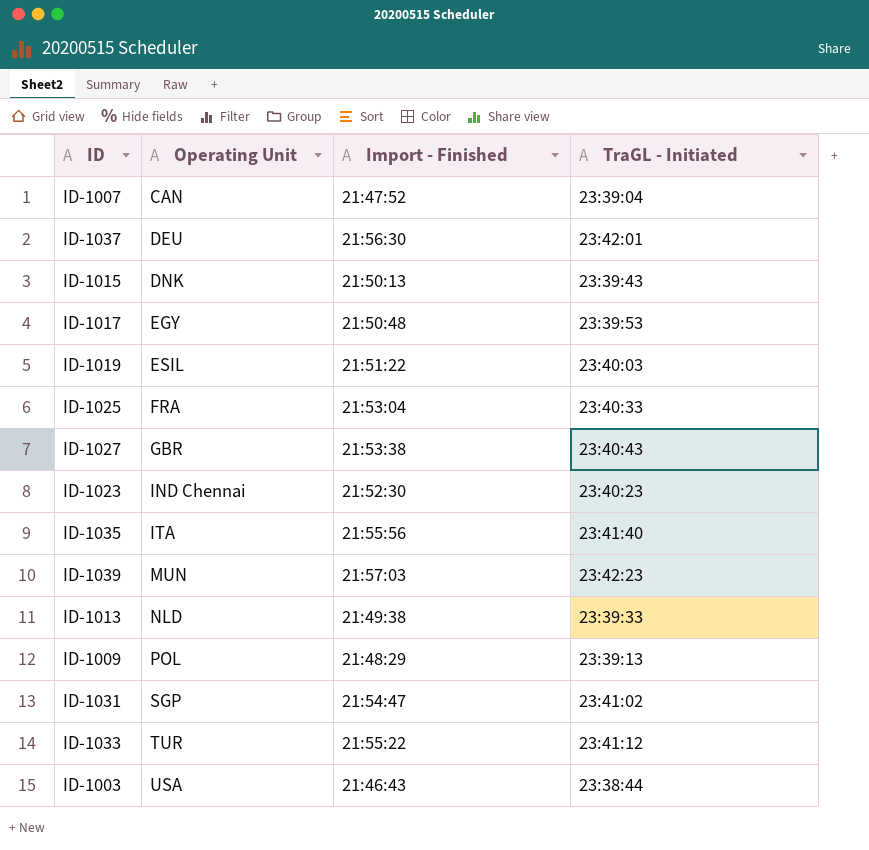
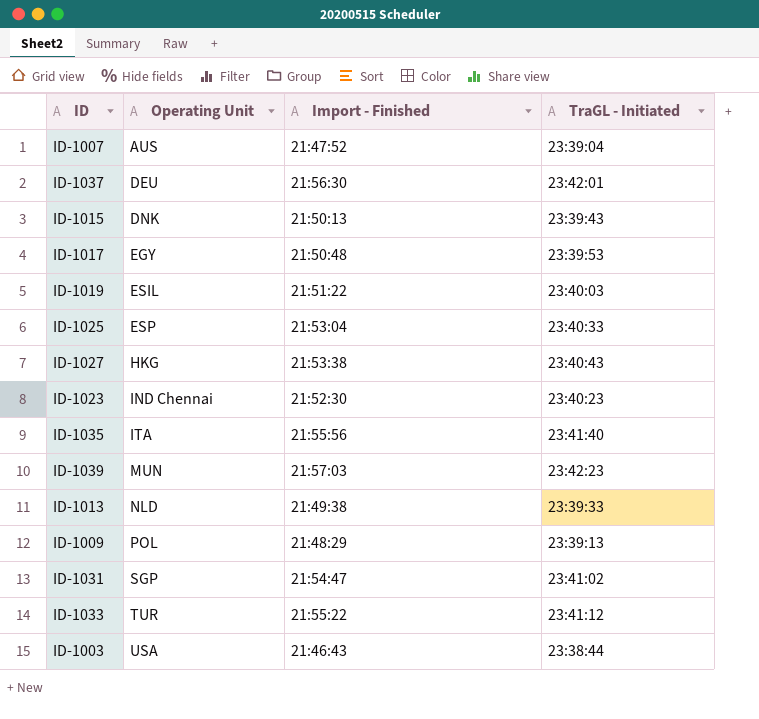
ID-1007 | Operating Unit: CAN -> AUS
ID-1025 | Operating Unit: FRA -> ESP
ID-1027 | Operating Unit: GBR -> HKG

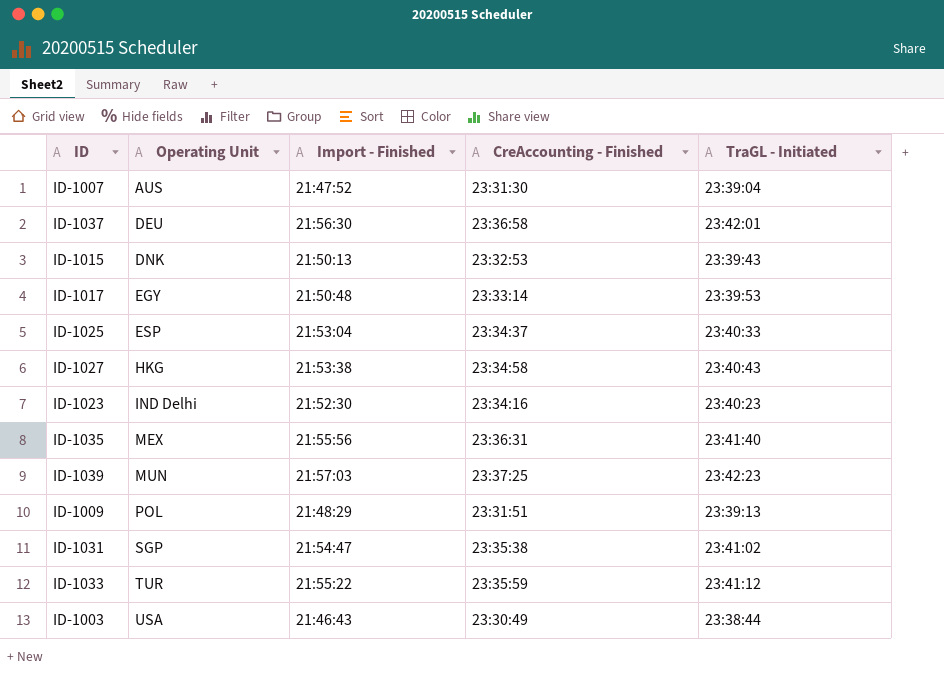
column CreAccounting - Finished | position: none -> 4
row ID-1019: ESIL | 21:51:22 | 23:40:03 -> none
row ID-1013: NLD | 21:49:38 | 23:39:33 -> none
ID-1023 | Operating Unit: IND Chennai -> IND Delhi
ID-1035 | Operating Unit: ITA -> MEX

